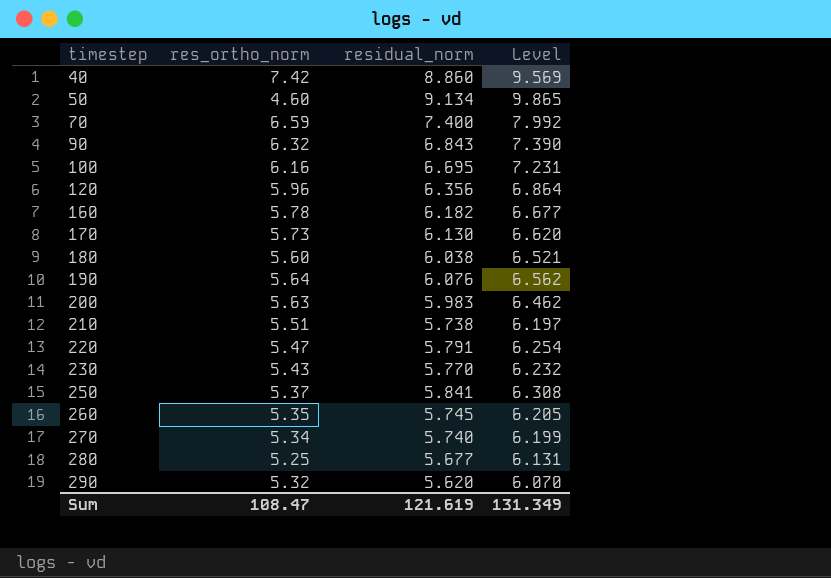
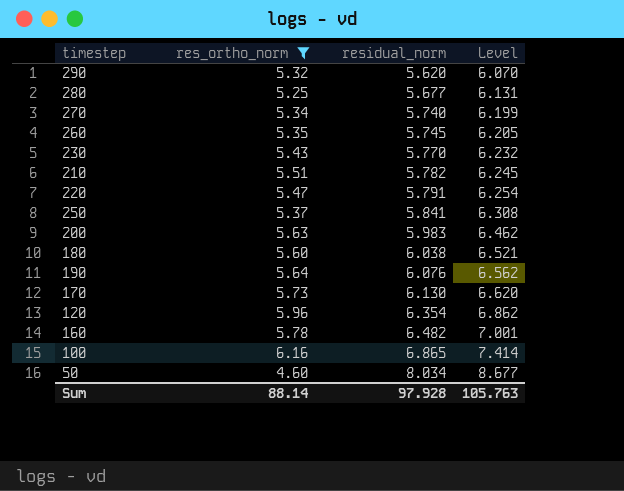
filter: none -> res_ortho_norm <= 6.16
row order: timestep ascending -> residual_norm ascending
210 | residual_norm: 5.738 -> 5.782
210 | Level: 6.197 -> 6.245
120 | residual_norm: 6.356 -> 6.354
120 | Level: 6.864 -> 6.862
160 | residual_norm: 6.182 -> 6.482
160 | Level: 6.677 -> 7.001
100 | residual_norm: 6.695 -> 6.865
100 | Level: 7.231 -> 7.414
50 | residual_norm: 9.134 -> 8.034
50 | Level: 9.865 -> 8.677
Sum | res_ortho_norm: 108.47 -> 88.14
Sum | residual_norm: 121.619 -> 97.928
Sum | Level: 131.349 -> 105.763

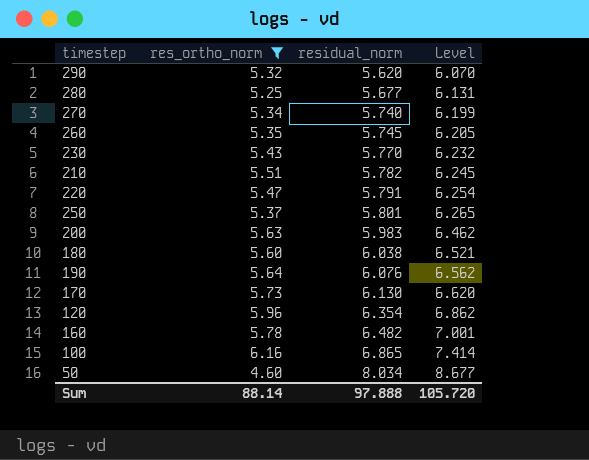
250 | residual_norm: 5.841 -> 5.801
250 | Level: 6.308 -> 6.265
Sum | residual_norm: 97.928 -> 97.888
Sum | Level: 105.763 -> 105.720

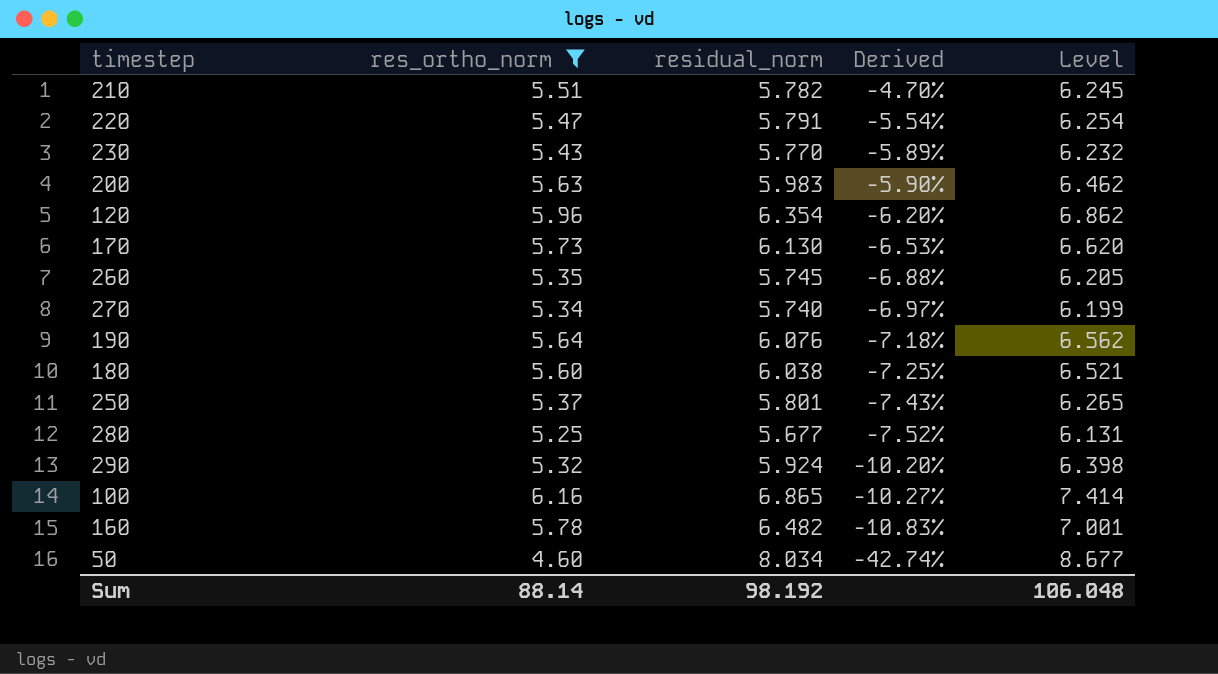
row order: residual_norm ascending -> Derived descending
column Derived | formula: none -> ([res_ortho_norm] - [residual_norm]) / [residual_norm]
290 | residual_norm: 5.620 -> 5.924
290 | Level: 6.070 -> 6.398
Sum | residual_norm: 97.888 -> 98.192
Sum | Level: 105.720 -> 106.048

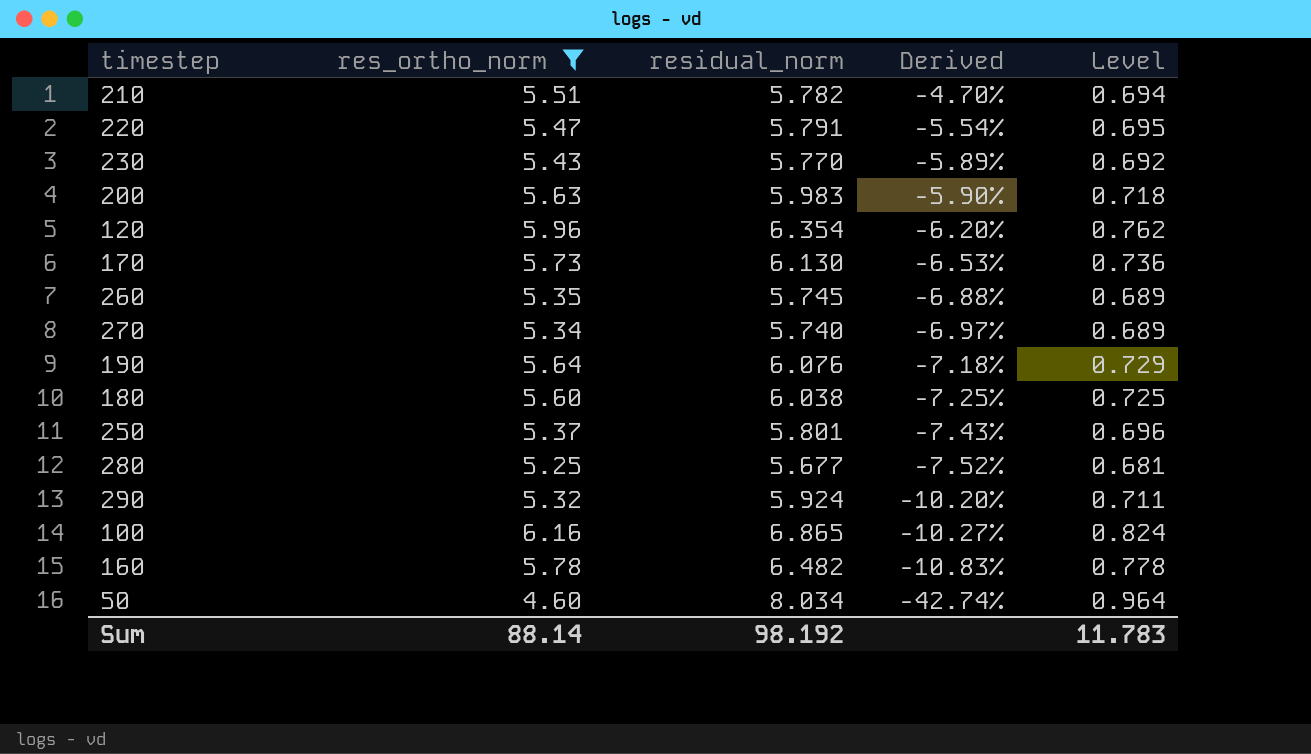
column Level | formula: [residual_norm] * 1.08 -> [residual_norm] * 0.12
Sum | Level: 106.048 -> 11.783

